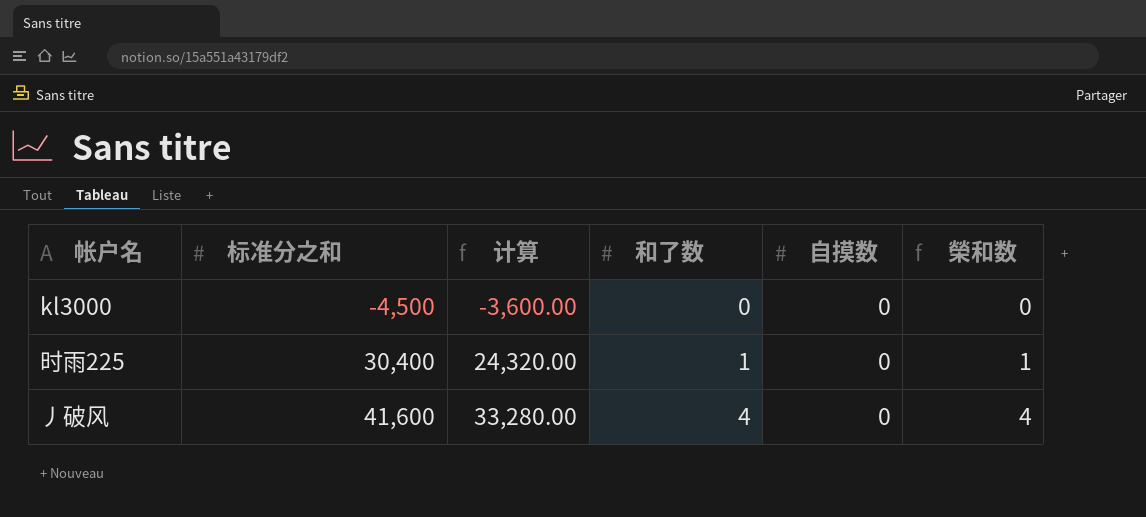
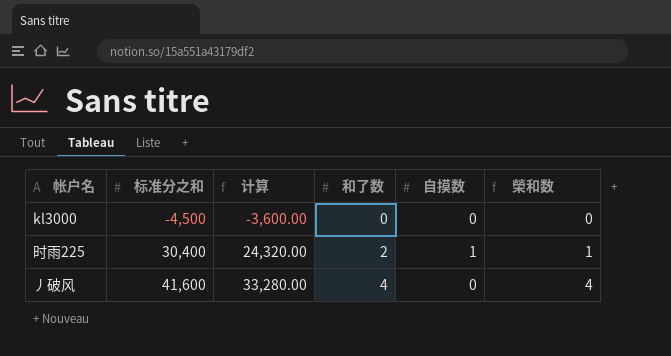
时雨225 | 和了数: 1 -> 2
时雨225 | 自摸数: 0 -> 1

